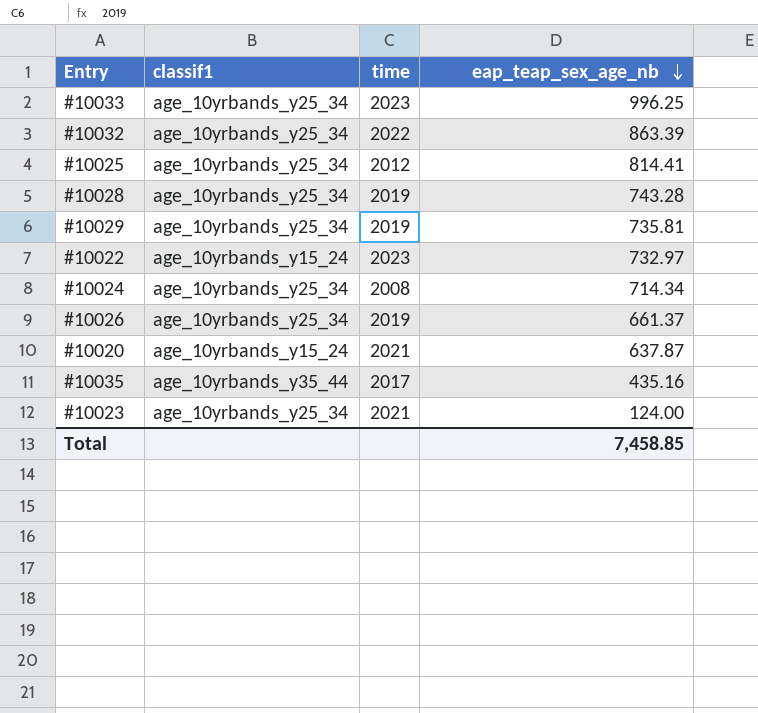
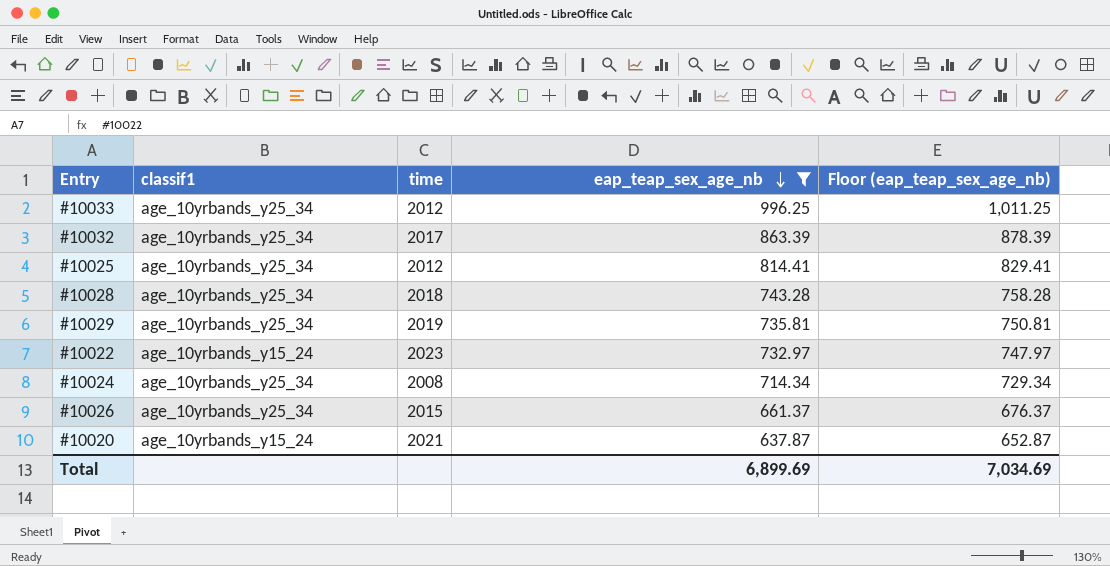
filter: none -> eap_teap_sex_age_nb >= 637.87
column Floor (eap_teap_sex_age_nb) | formula: none -> [eap_teap_sex_age_nb] + 15
#10033 | time: 2023 -> 2012
#10032 | time: 2022 -> 2017
#10028 | time: 2019 -> 2018
#10026 | time: 2019 -> 2015
Total | eap_teap_sex_age_nb: 7,458.85 -> 6,899.69

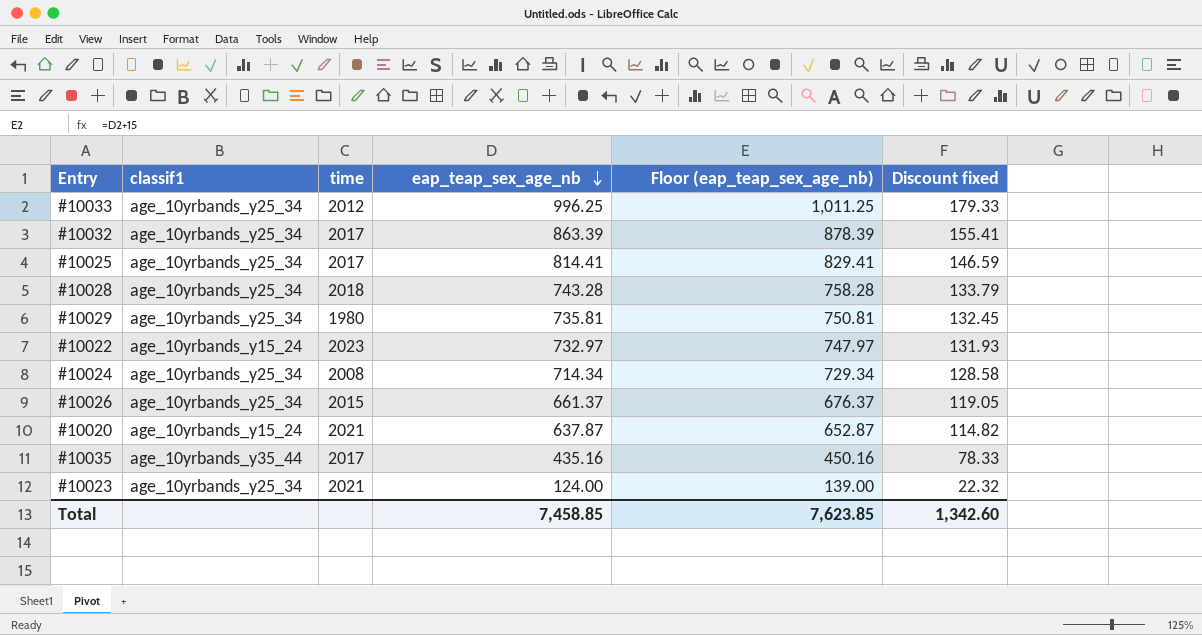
filter: eap_teap_sex_age_nb >= 637.87 -> none
column Discount fixed | formula: none -> [eap_teap_sex_age_nb] * 0.18
#10025 | time: 2012 -> 2017
#10029 | time: 2019 -> 1980
Total | eap_teap_sex_age_nb: 6,899.69 -> 7,458.85
Total | Floor (eap_teap_sex_age_nb): 7,034.69 -> 7,623.85

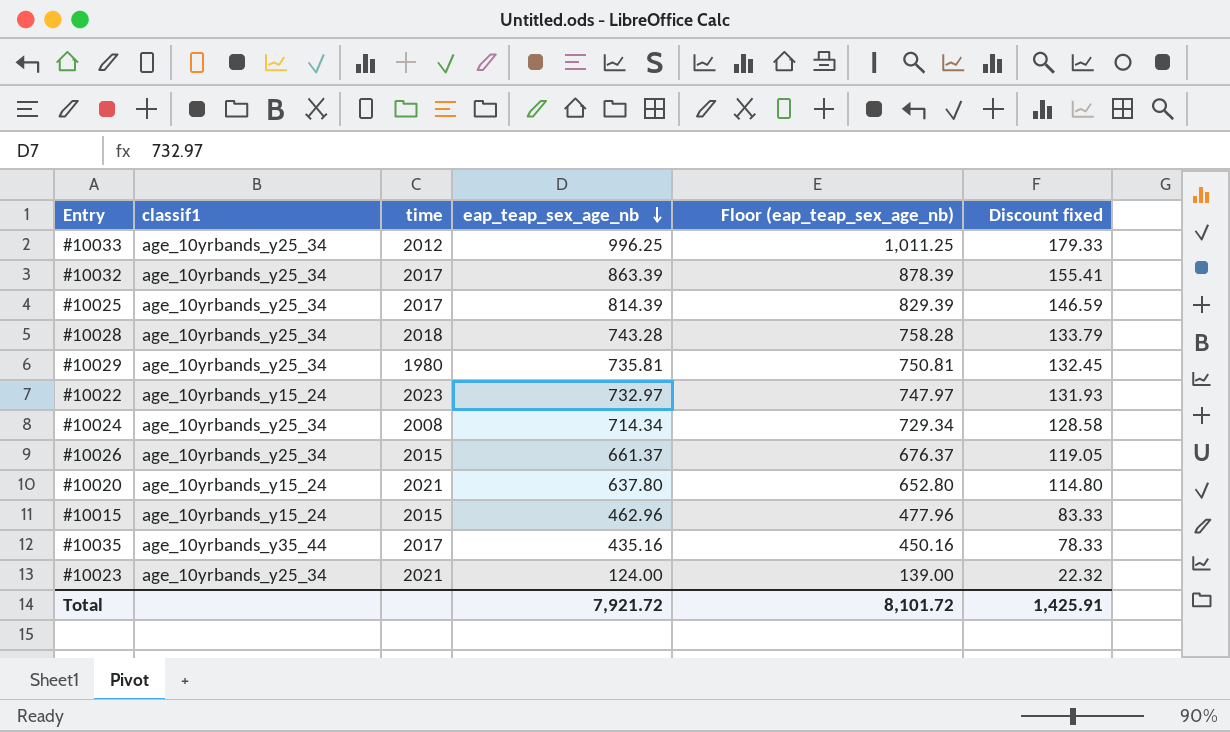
#10025 | eap_teap_sex_age_nb: 814.41 -> 814.39
#10025 | Floor (eap_teap_sex_age_nb): 829.41 -> 829.39
#10020 | eap_teap_sex_age_nb: 637.87 -> 637.80
#10020 | Floor (eap_teap_sex_age_nb): 652.87 -> 652.80
#10020 | Discount fixed: 114.82 -> 114.80
row #10015: none -> age_10yrbands_y15_24 | 2015 | 462.96 | 477.96 | 83.33
Total | eap_teap_sex_age_nb: 7,458.85 -> 7,921.72
Total | Floor (eap_teap_sex_age_nb): 7,623.85 -> 8,101.72
Total | Discount fixed: 1,342.60 -> 1,425.91

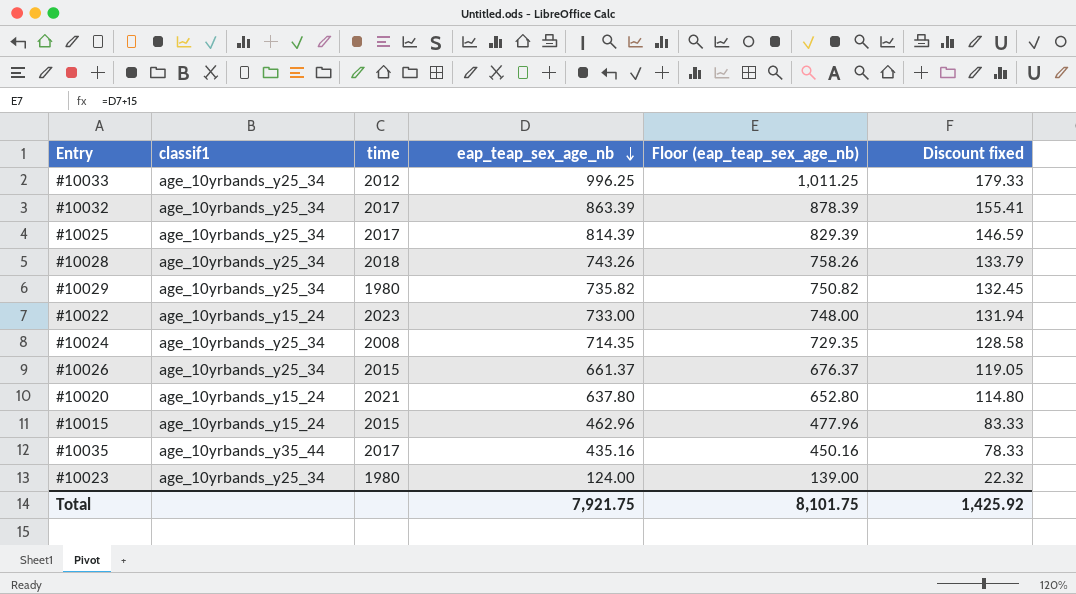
#10028 | eap_teap_sex_age_nb: 743.28 -> 743.26
#10028 | Floor (eap_teap_sex_age_nb): 758.28 -> 758.26
#10029 | eap_teap_sex_age_nb: 735.81 -> 735.82
#10029 | Floor (eap_teap_sex_age_nb): 750.81 -> 750.82
#10022 | eap_teap_sex_age_nb: 732.97 -> 733.00
#10022 | Floor (eap_teap_sex_age_nb): 747.97 -> 748.00
#10022 | Discount fixed: 131.93 -> 131.94
#10024 | eap_teap_sex_age_nb: 714.34 -> 714.35
#10024 | Floor (eap_teap_sex_age_nb): 729.34 -> 729.35
#10023 | time: 2021 -> 1980
Total | eap_teap_sex_age_nb: 7,921.72 -> 7,921.75
Total | Floor (eap_teap_sex_age_nb): 8,101.72 -> 8,101.75
Total | Discount fixed: 1,425.91 -> 1,425.92

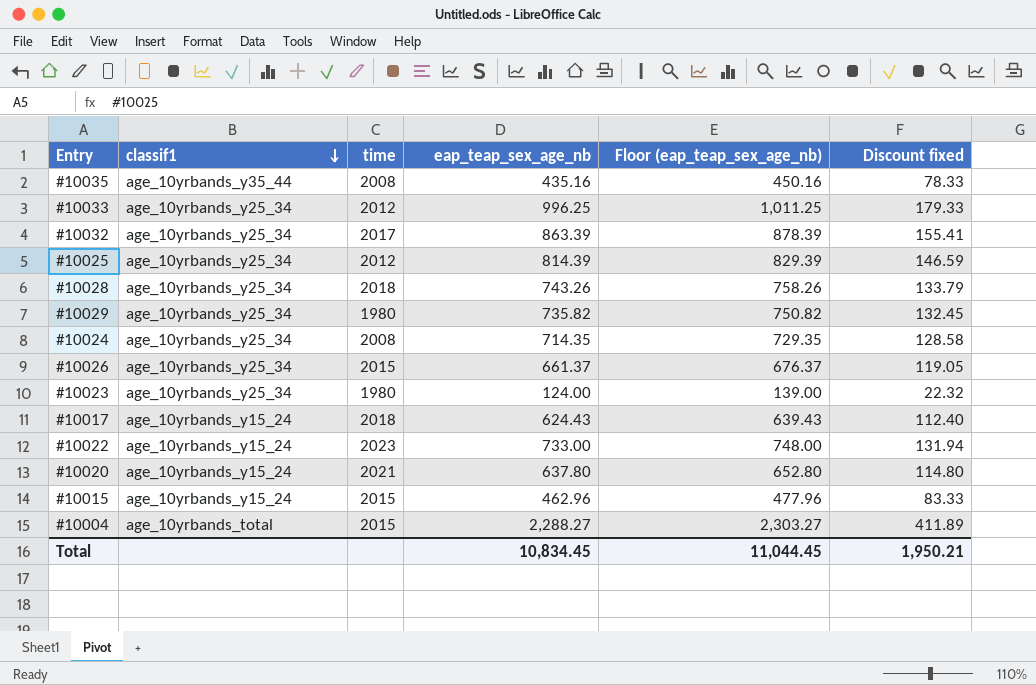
row order: eap_teap_sex_age_nb descending -> classif1 descending
#10035 | time: 2017 -> 2008
#10025 | time: 2017 -> 2012
row #10017: none -> age_10yrbands_y15_24 | 2018 | 624.43 | 639.43 | 112.40
row #10004: none -> age_10yrbands_total | 2015 | 2,288.27 | 2,303.27 | 411.89
Total | eap_teap_sex_age_nb: 7,921.75 -> 10,834.45
Total | Floor (eap_teap_sex_age_nb): 8,101.75 -> 11,044.45
Total | Discount fixed: 1,425.92 -> 1,950.21

